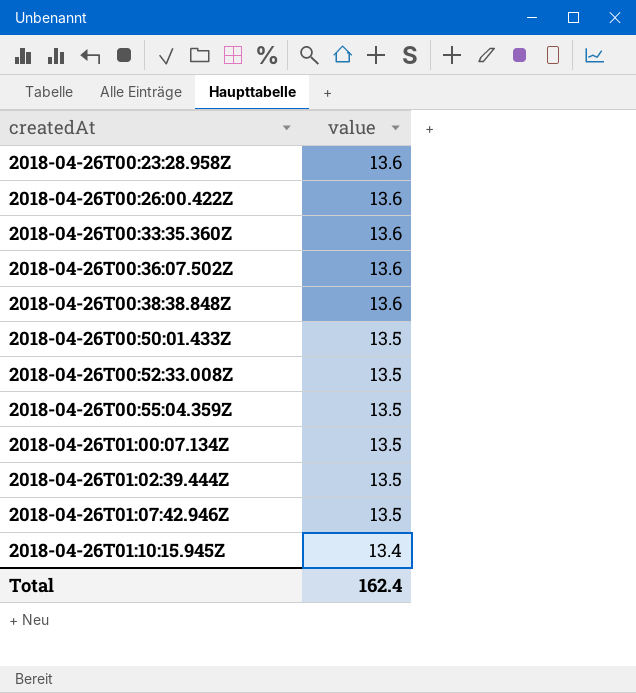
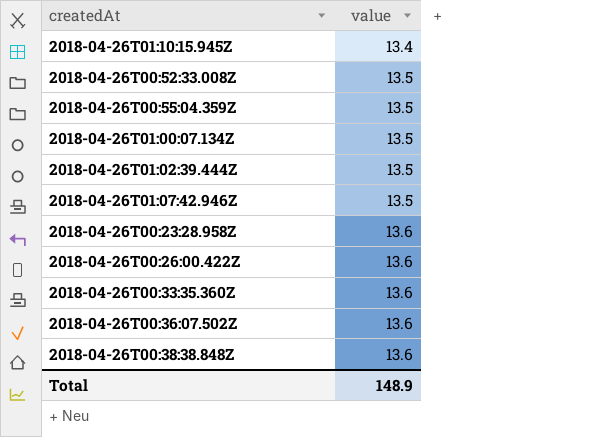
row order: createdAt ascending -> value ascending
row 2018-04-26T00:50:01.433Z: 13.5 -> none
Total | value: 162.4 -> 148.9

